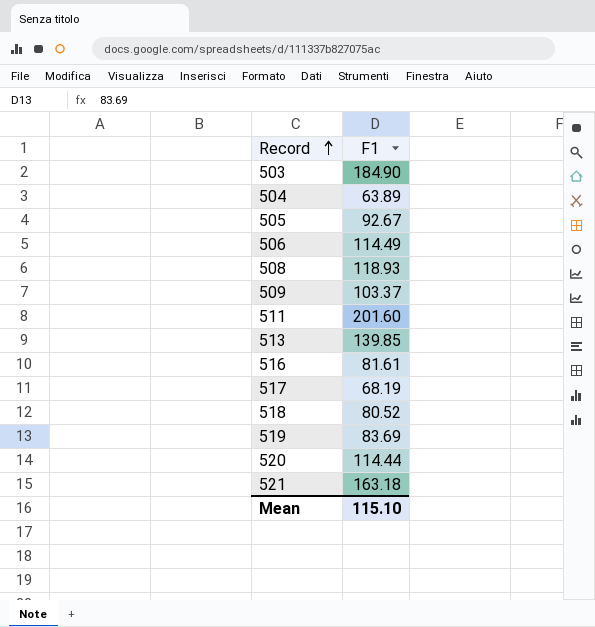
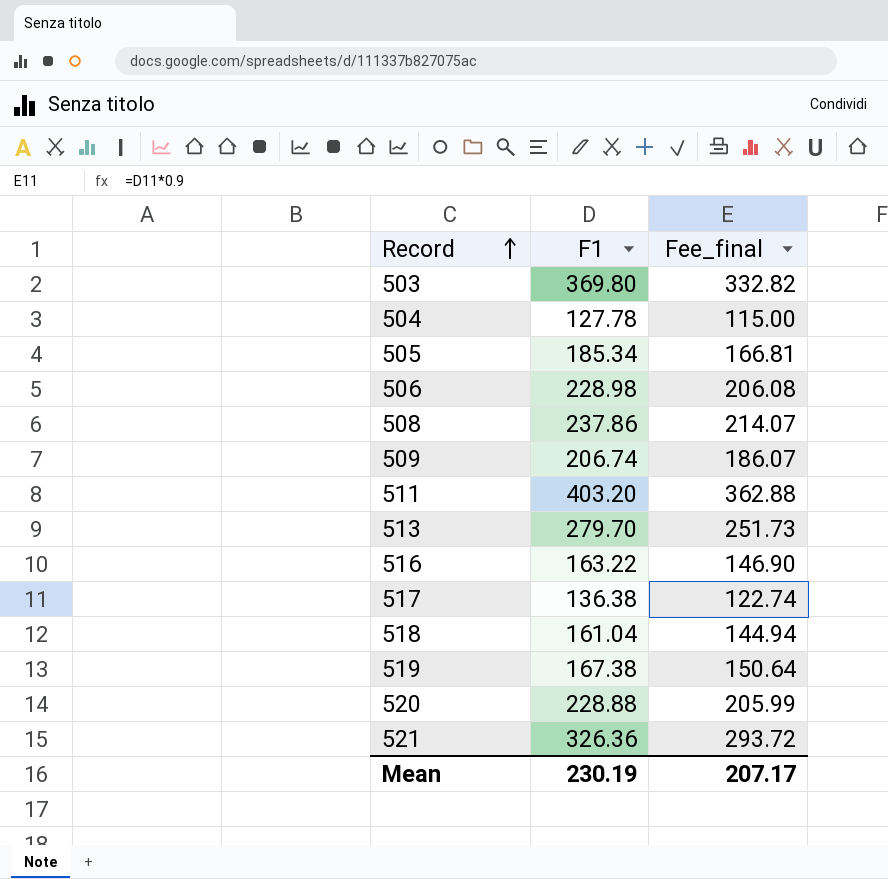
column Fee_final | formula: none -> [F1] * 0.9
503 | F1: 184.90 -> 369.80
504 | F1: 63.89 -> 127.78
505 | F1: 92.67 -> 185.34
506 | F1: 114.49 -> 228.98
508 | F1: 118.93 -> 237.86
509 | F1: 103.37 -> 206.74
511 | F1: 201.60 -> 403.20
513 | F1: 139.85 -> 279.70
516 | F1: 81.61 -> 163.22
517 | F1: 68.19 -> 136.38
518 | F1: 80.52 -> 161.04
519 | F1: 83.69 -> 167.38
520 | F1: 114.44 -> 228.88
521 | F1: 163.18 -> 326.36
Mean | F1: 115.10 -> 230.19

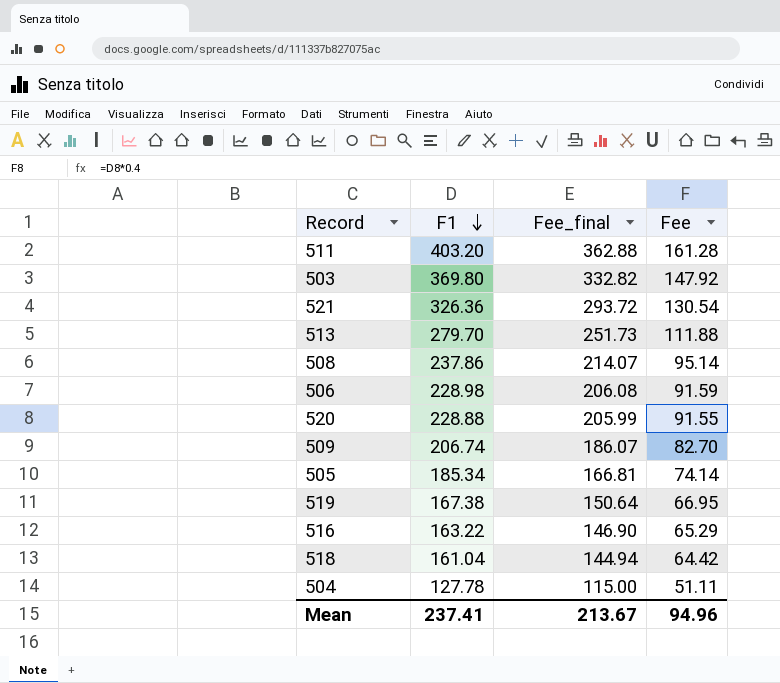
row order: Record ascending -> F1 descending
column Fee | formula: none -> [F1] * 0.4
row 517: 136.38 | 122.74 -> none
Mean | F1: 230.19 -> 237.41
Mean | Fee_final: 207.17 -> 213.67

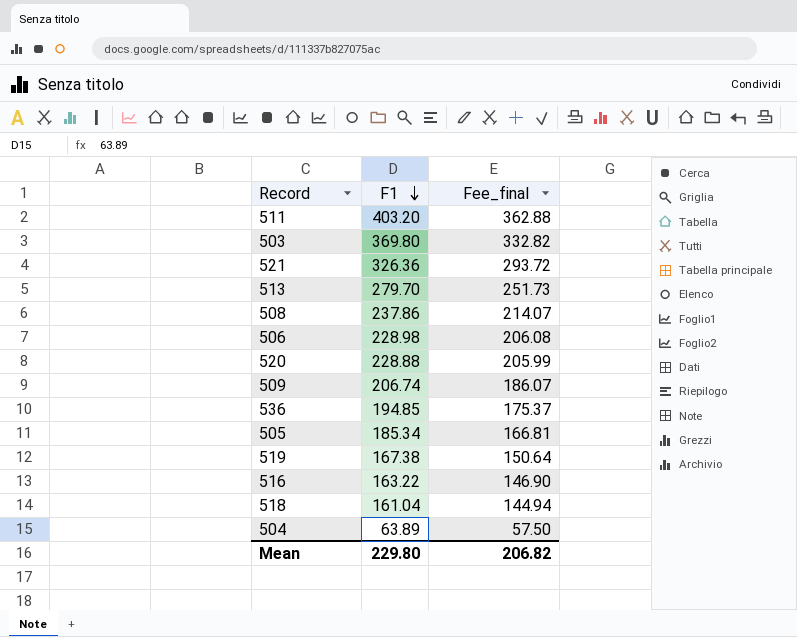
column Fee | formula: [F1] * 0.4 -> none
row 536: none -> 194.85 | 175.37
504 | F1: 127.78 -> 63.89
504 | Fee_final: 115.00 -> 57.50
Mean | F1: 237.41 -> 229.80
Mean | Fee_final: 213.67 -> 206.82

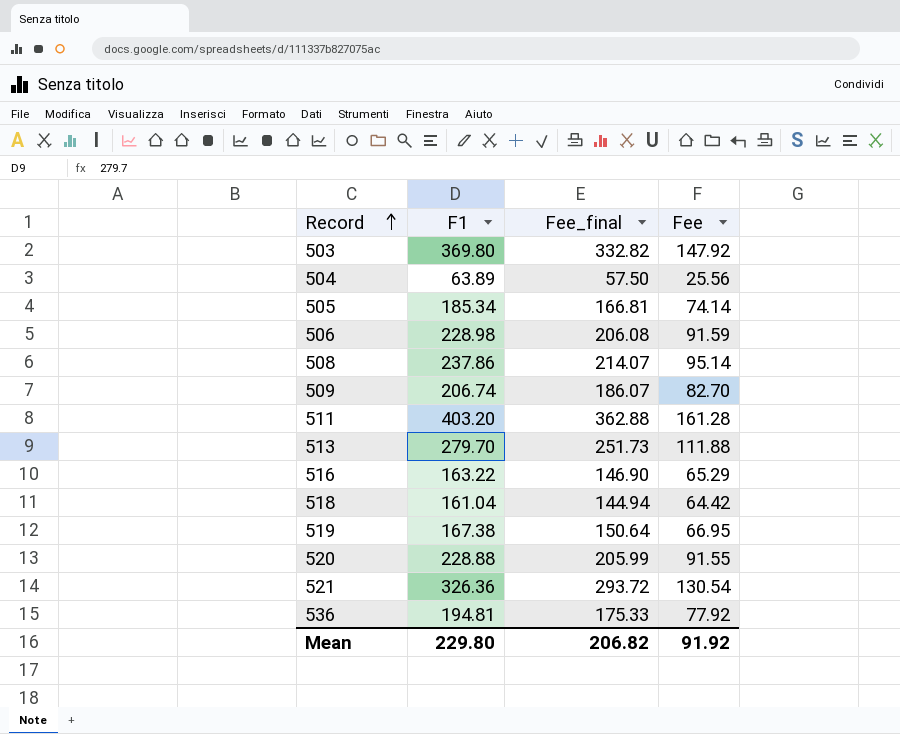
row order: F1 descending -> Record ascending
column Fee | formula: none -> [F1] * 0.4
536 | F1: 194.85 -> 194.81
536 | Fee_final: 175.37 -> 175.33

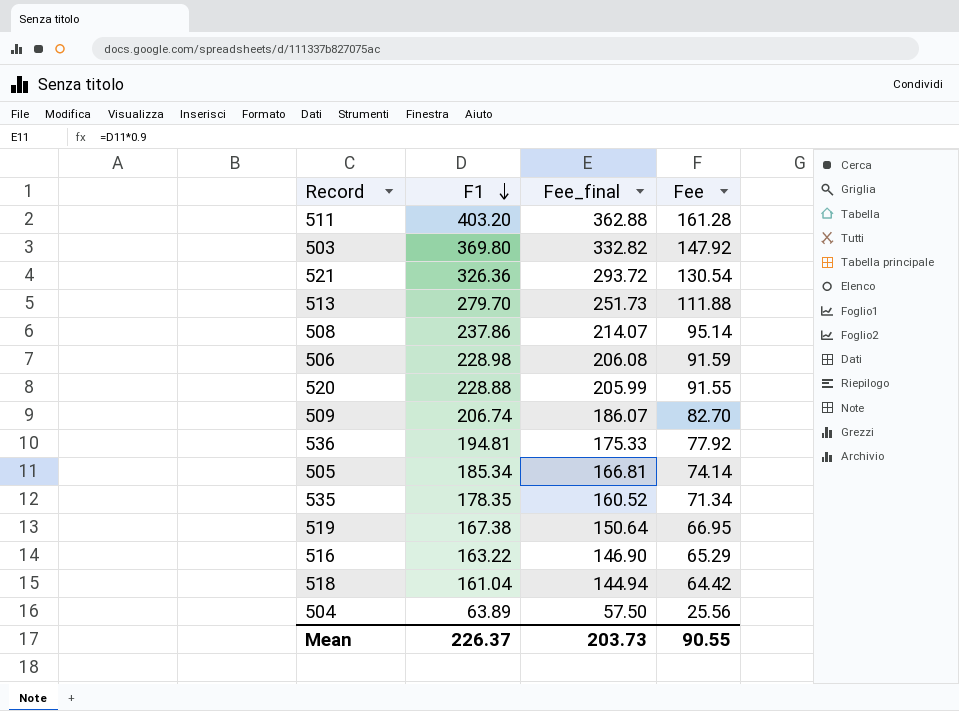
row order: Record ascending -> F1 descending
row 535: none -> 178.35 | 160.52 | 71.34
Mean | F1: 229.80 -> 226.37
Mean | Fee_final: 206.82 -> 203.73
Mean | Fee: 91.92 -> 90.55

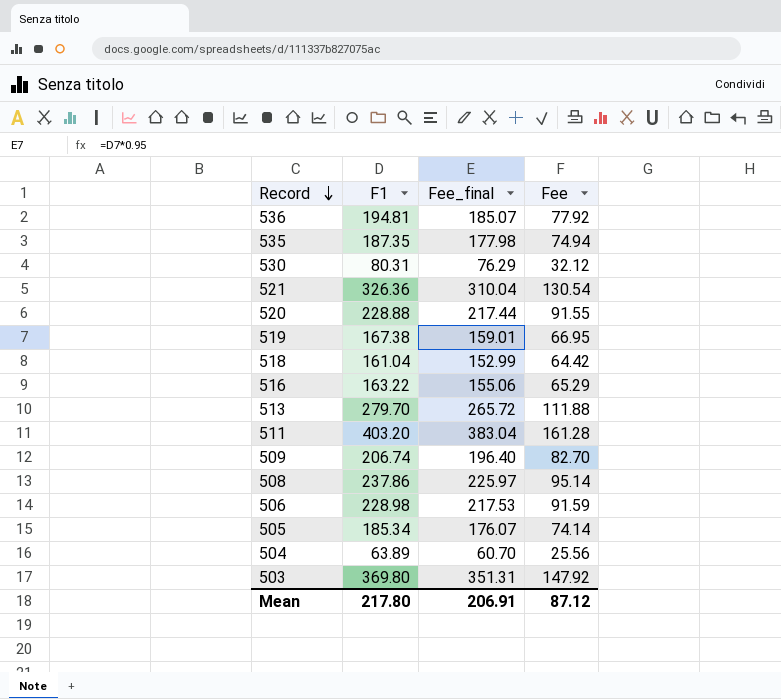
row order: F1 descending -> Record descending
column Fee_final | formula: [F1] * 0.9 -> [F1] * 0.95
535 | F1: 178.35 -> 187.35
535 | Fee: 71.34 -> 74.94
row 530: none -> 80.31 | 76.29 | 32.12
Mean | F1: 226.37 -> 217.80
Mean | Fee_final: 203.73 -> 206.91
Mean | Fee: 90.55 -> 87.12

